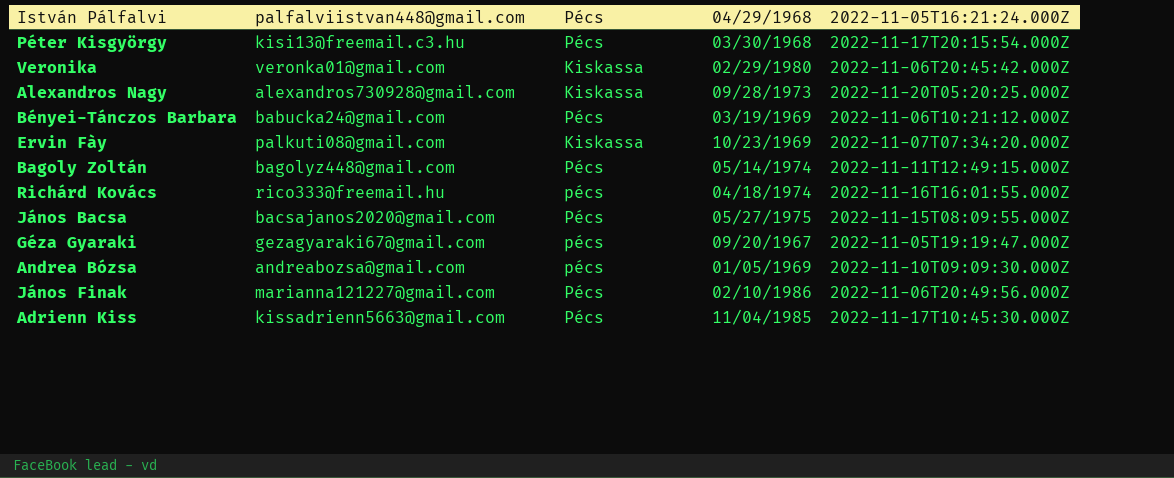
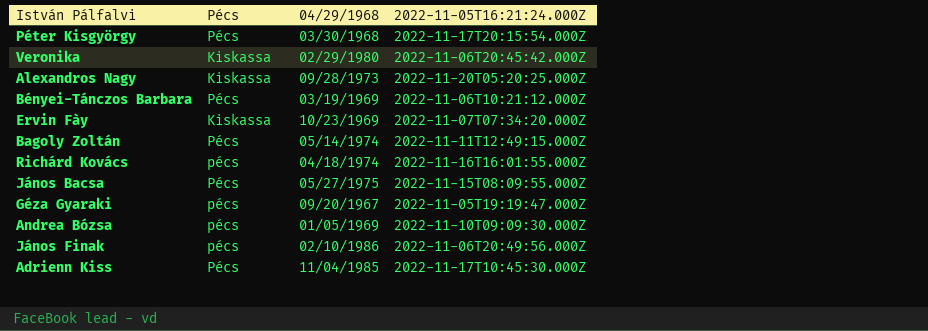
column palfalviistvan448@gmail.com | position: 2 -> none
János Finak | Pécs: Pécs -> pécs

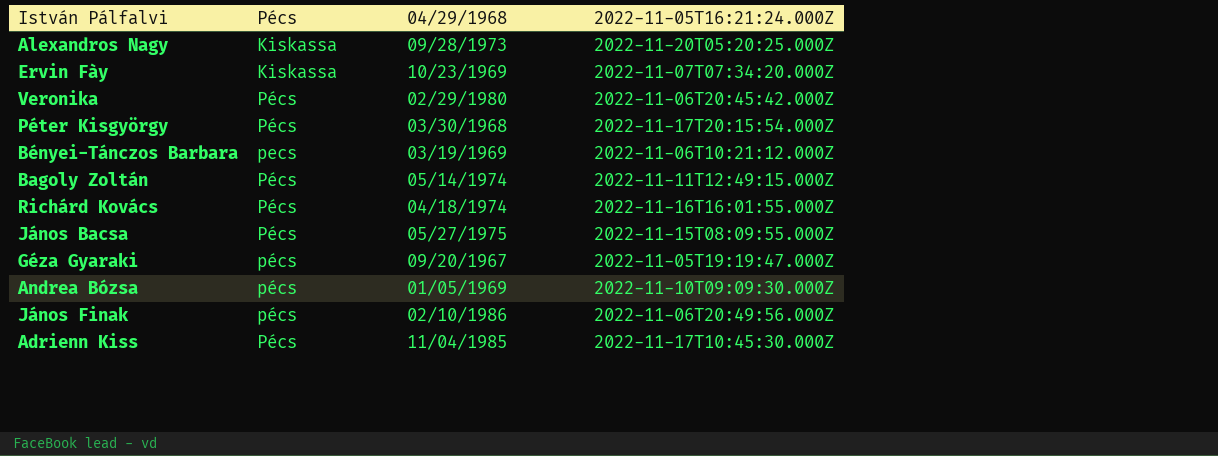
row order: none -> Pécs ascending
Veronika | Pécs: Kiskassa -> Pécs
Bényei-Tánczos Barbara | Pécs: Pécs -> pecs
Richárd Kovács | Pécs: pécs -> Pécs

